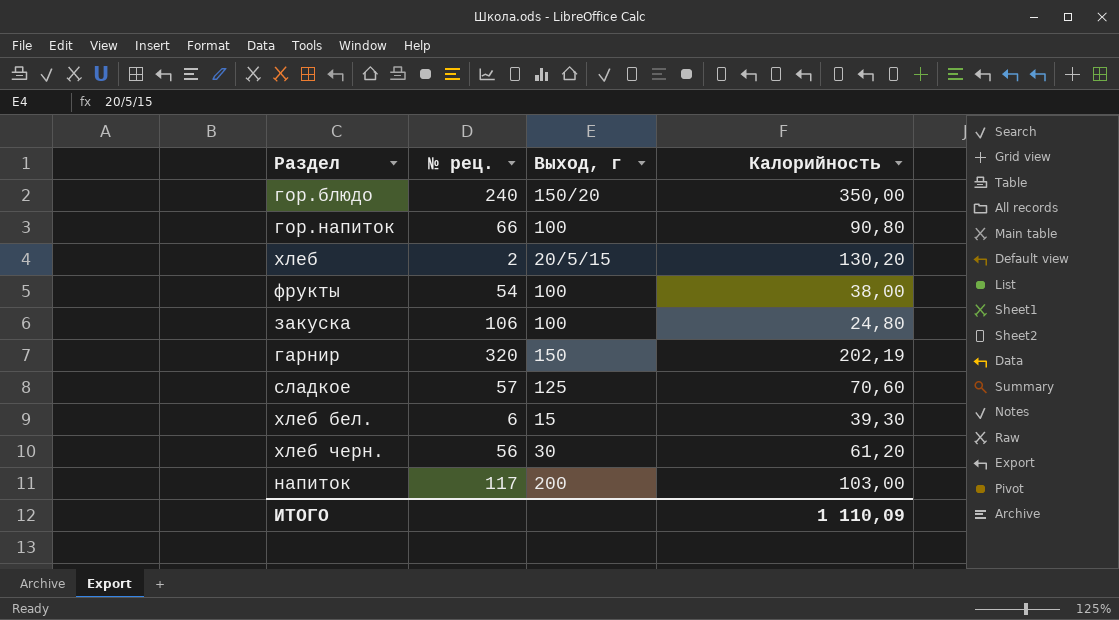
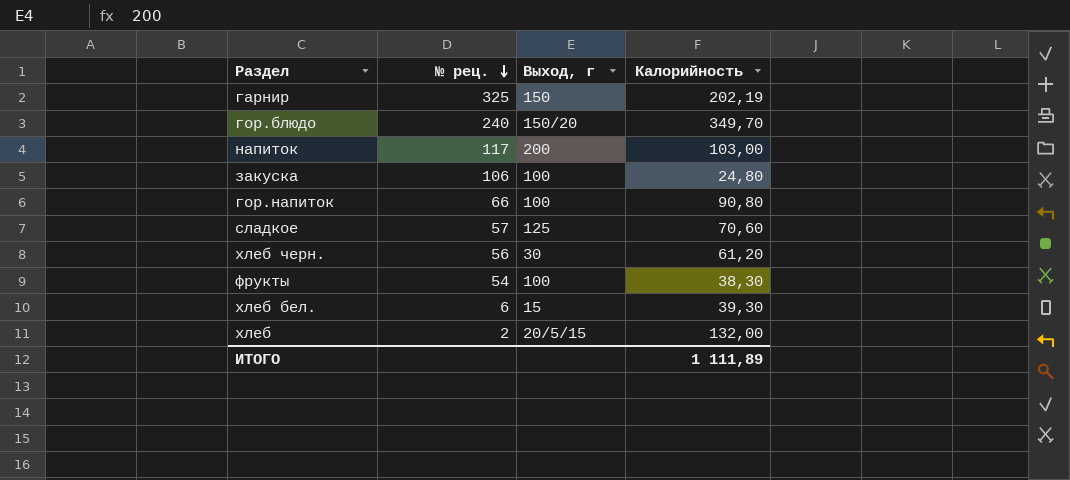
row order: none -> № рец. descending
гарнир | № рец.: 320 -> 325
гор.блюдо | Калорийность: 350,00 -> 349,70
фрукты | Калорийность: 38,00 -> 38,30
хлеб | Калорийность: 130,20 -> 132,00
ИТОГО | Калорийность: 1 110,09 -> 1 111,89

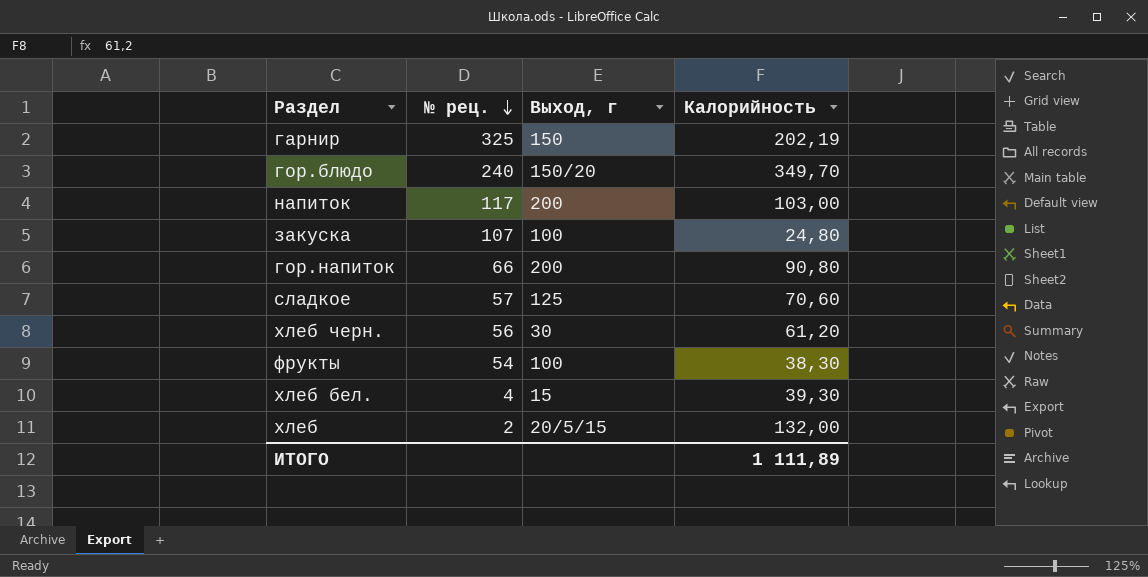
закуска | № рец.: 106 -> 107
гор.напиток | Выход, г: 100 -> 200
хлеб бел. | № рец.: 6 -> 4

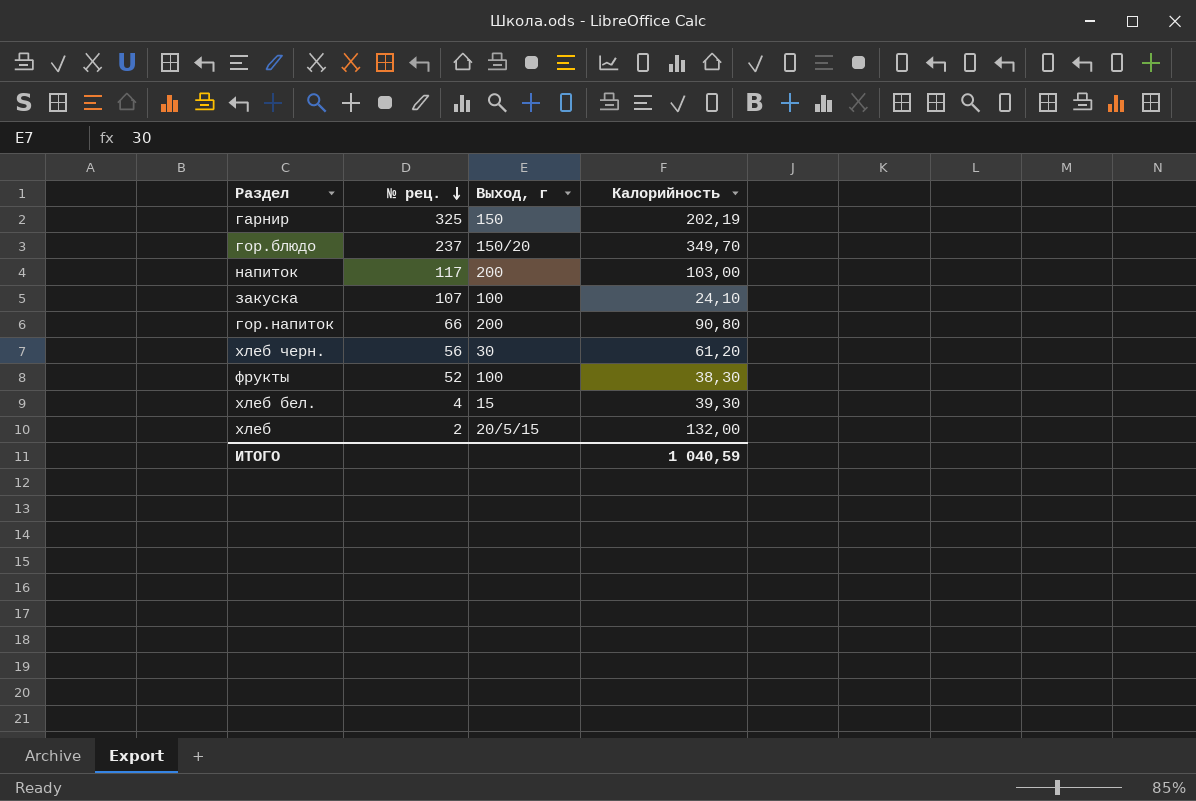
row сладкое: 57 | 125 | 70,60 -> none
гор.блюдо | № рец.: 240 -> 237
закуска | Калорийность: 24,80 -> 24,10
фрукты | № рец.: 54 -> 52
ИТОГО | Калорийность: 1 111,89 -> 1 040,59

